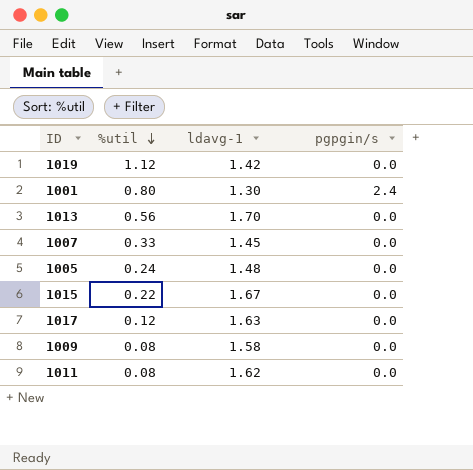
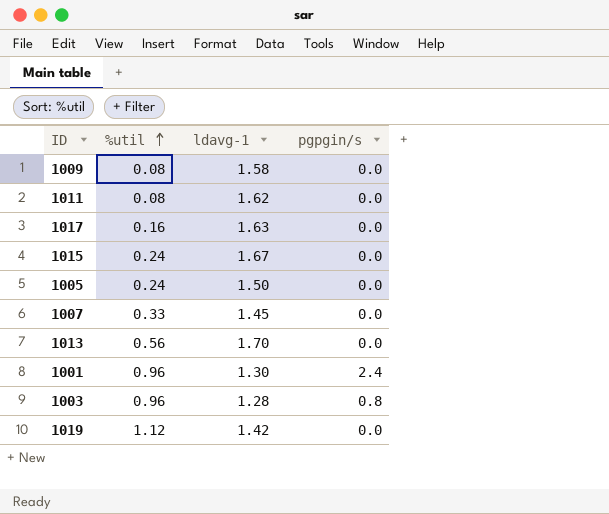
row order: %util descending -> %util ascending
1017 | %util: 0.12 -> 0.16
1015 | %util: 0.22 -> 0.24
1005 | ldavg-1: 1.48 -> 1.50
1001 | %util: 0.80 -> 0.96
row 1003: none -> 0.96 | 1.28 | 0.8

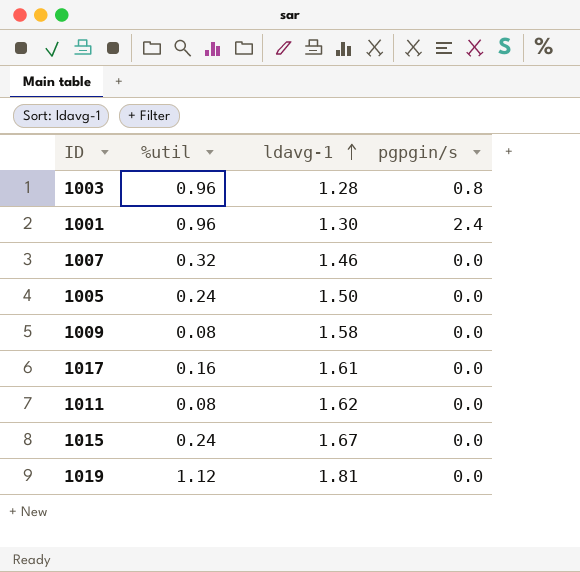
row order: %util ascending -> ldavg-1 ascending
row 1013: 0.56 | 1.70 | 0.0 -> none
1007 | %util: 0.33 -> 0.32
1007 | ldavg-1: 1.45 -> 1.46
1017 | ldavg-1: 1.63 -> 1.61
1019 | ldavg-1: 1.42 -> 1.81

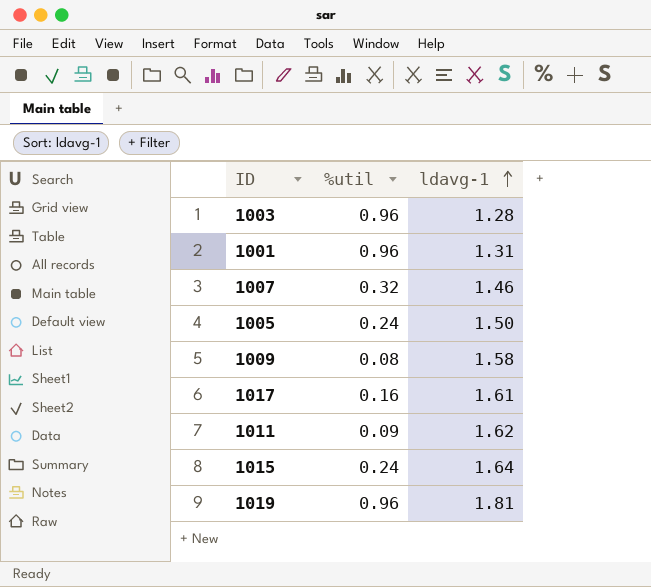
column pgpgin/s | position: 4 -> none
1001 | ldavg-1: 1.30 -> 1.31
1011 | %util: 0.08 -> 0.09
1015 | ldavg-1: 1.67 -> 1.64
1019 | %util: 1.12 -> 0.96

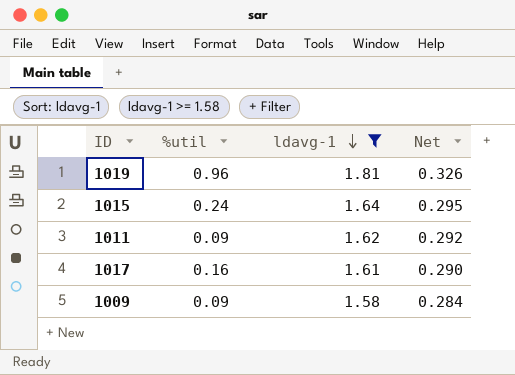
filter: none -> ldavg-1 >= 1.58
row order: ldavg-1 ascending -> ldavg-1 descending
column Net | formula: none -> [ldavg-1] * 0.18
1009 | %util: 0.08 -> 0.09

